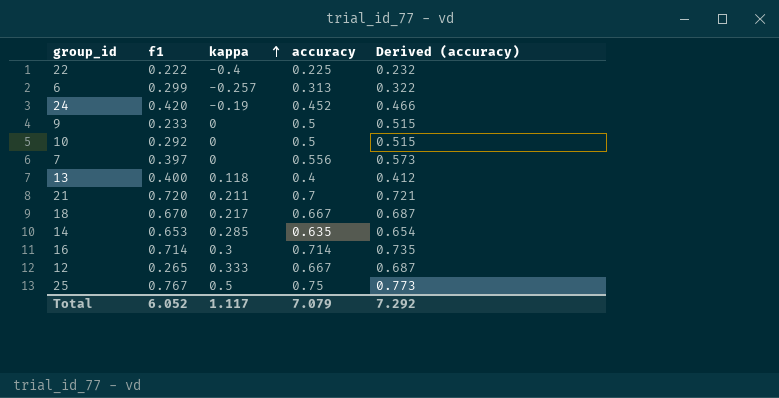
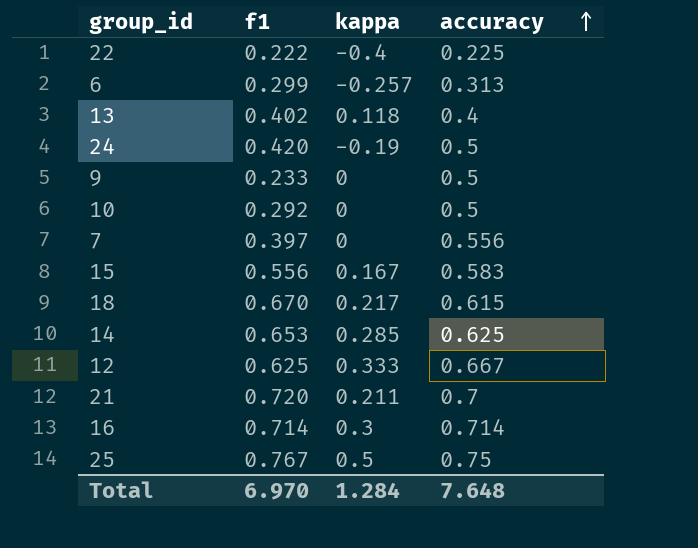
row order: kappa ascending -> accuracy ascending
column Derived (accuracy) | formula: [accuracy] * 1.03 -> none
13 | f1: 0.400 -> 0.402
24 | accuracy: 0.452 -> 0.5
row 15: none -> 0.556 | 0.167 | 0.583
18 | accuracy: 0.667 -> 0.615
14 | accuracy: 0.635 -> 0.625
12 | f1: 0.265 -> 0.625
Total | f1: 6.052 -> 6.970
Total | kappa: 1.117 -> 1.284
Total | accuracy: 7.079 -> 7.648

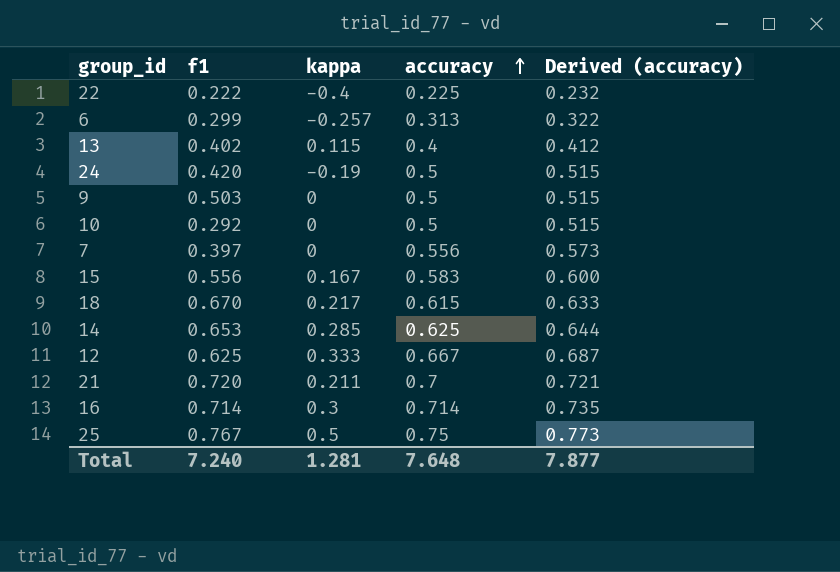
column Derived (accuracy) | formula: none -> [accuracy] * 1.03
13 | kappa: 0.118 -> 0.115
9 | f1: 0.233 -> 0.503
Total | f1: 6.970 -> 7.240
Total | kappa: 1.284 -> 1.281

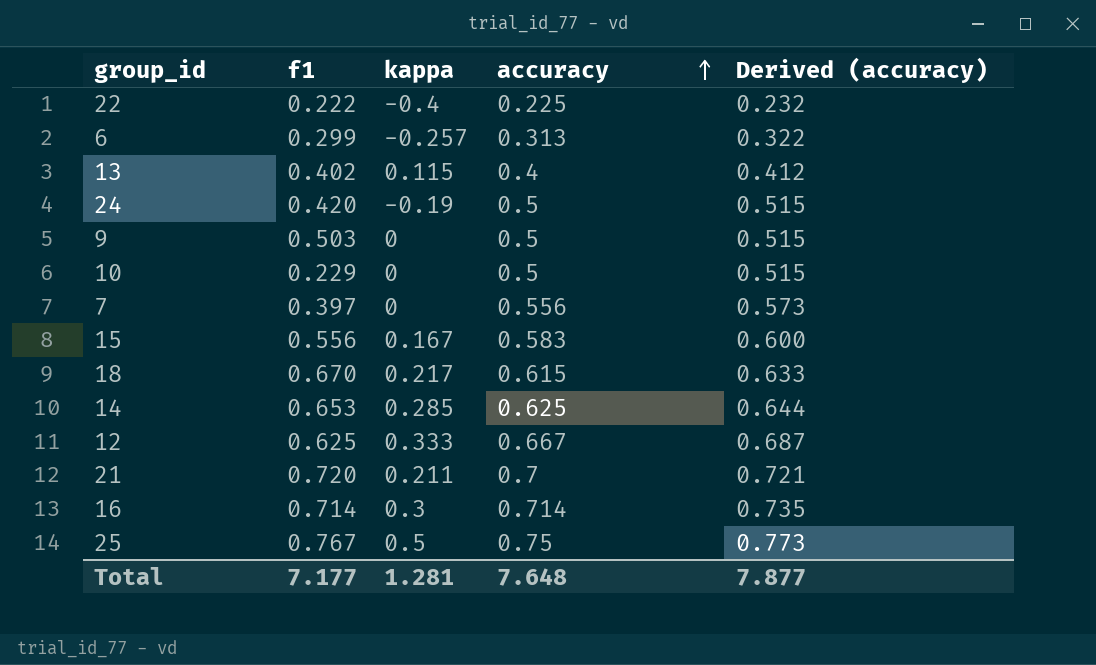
10 | f1: 0.292 -> 0.229
Total | f1: 7.240 -> 7.177

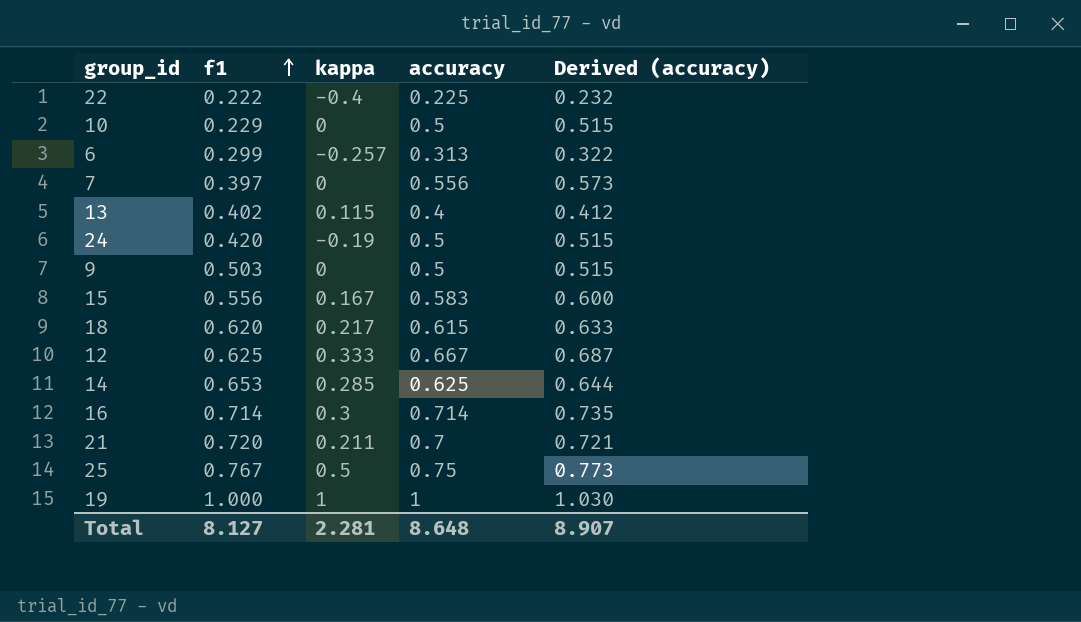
row order: accuracy ascending -> f1 ascending
18 | f1: 0.670 -> 0.620
row 19: none -> 1.000 | 1 | 1 | 1.030
Total | f1: 7.177 -> 8.127
Total | kappa: 1.281 -> 2.281
Total | accuracy: 7.648 -> 8.648
Total | Derived (accuracy): 7.877 -> 8.907

